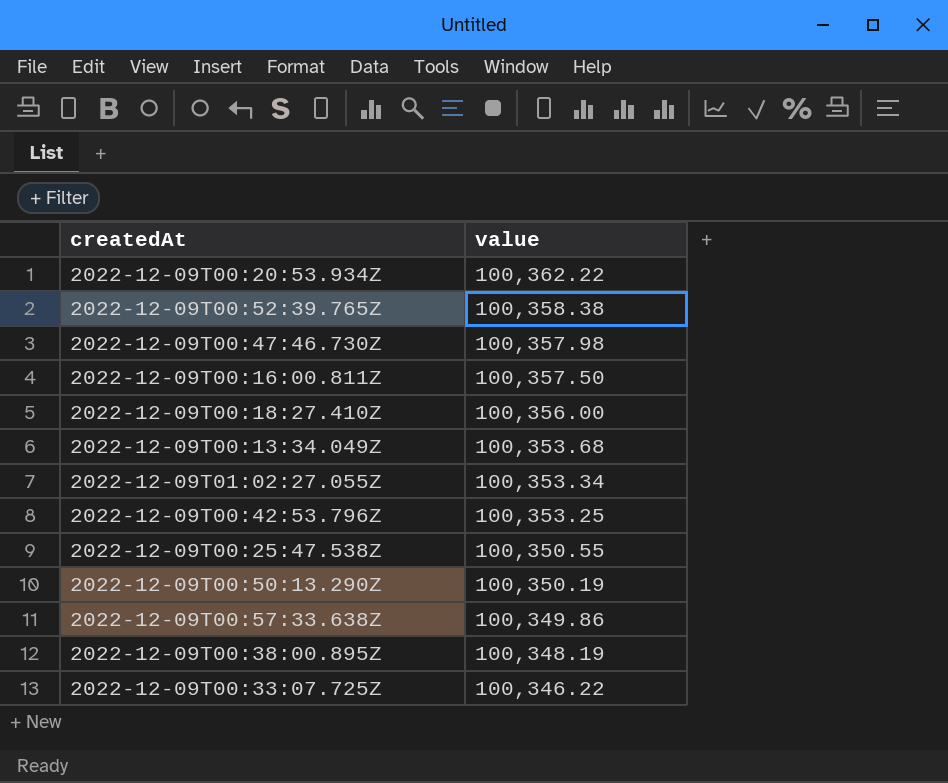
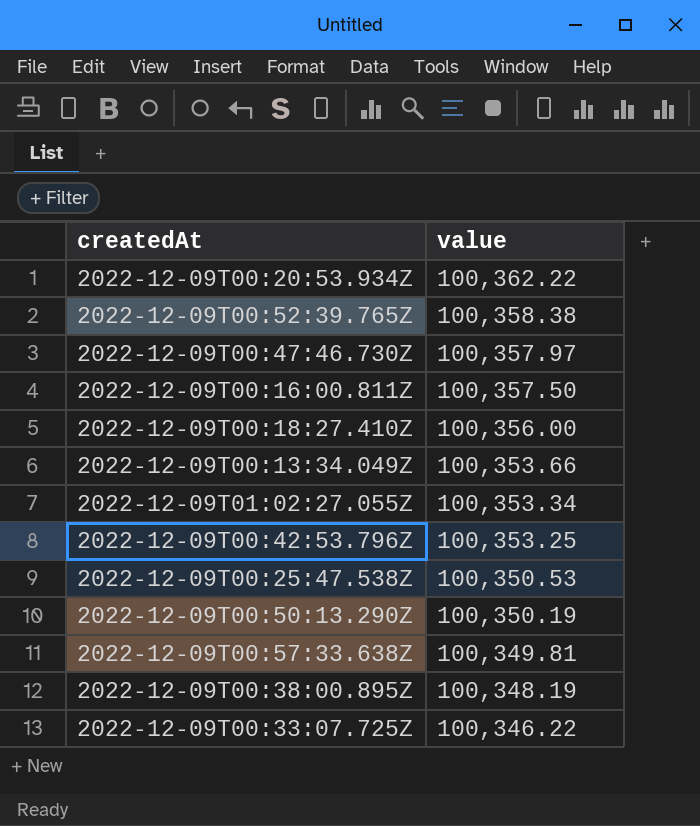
2022-12-09T00:47:46.730Z | value: 100,357.98 -> 100,357.97
2022-12-09T00:13:34.049Z | value: 100,353.68 -> 100,353.66
2022-12-09T00:25:47.538Z | value: 100,350.55 -> 100,350.53
2022-12-09T00:57:33.638Z | value: 100,349.86 -> 100,349.81

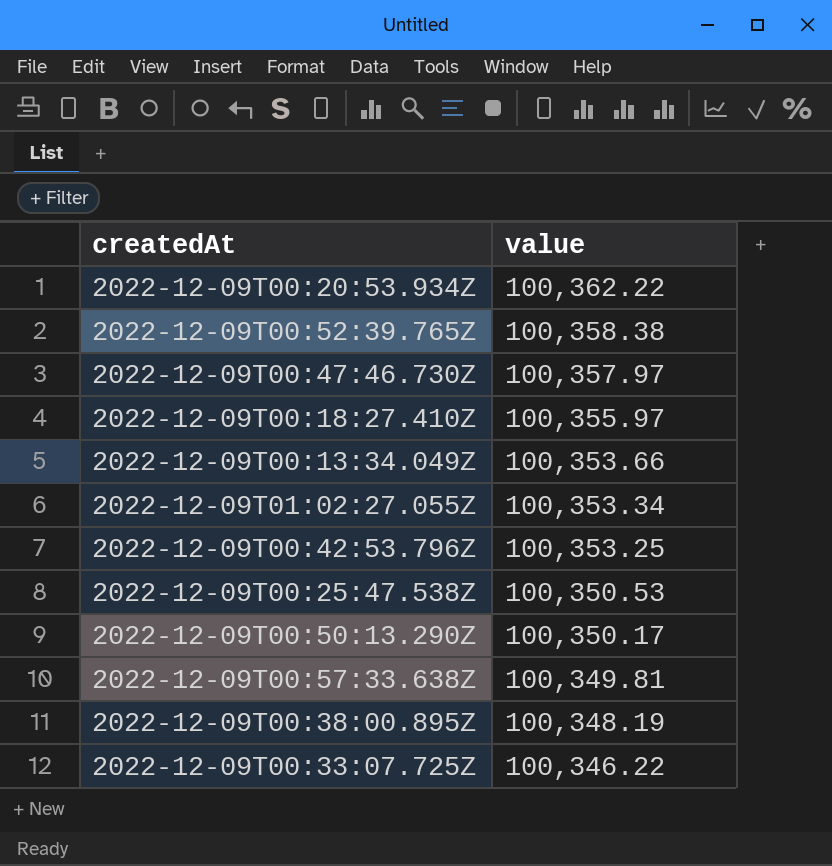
row 2022-12-09T00:16:00.811Z: 100,357.50 -> none
2022-12-09T00:18:27.410Z | value: 100,356.00 -> 100,355.97
2022-12-09T00:50:13.290Z | value: 100,350.19 -> 100,350.17

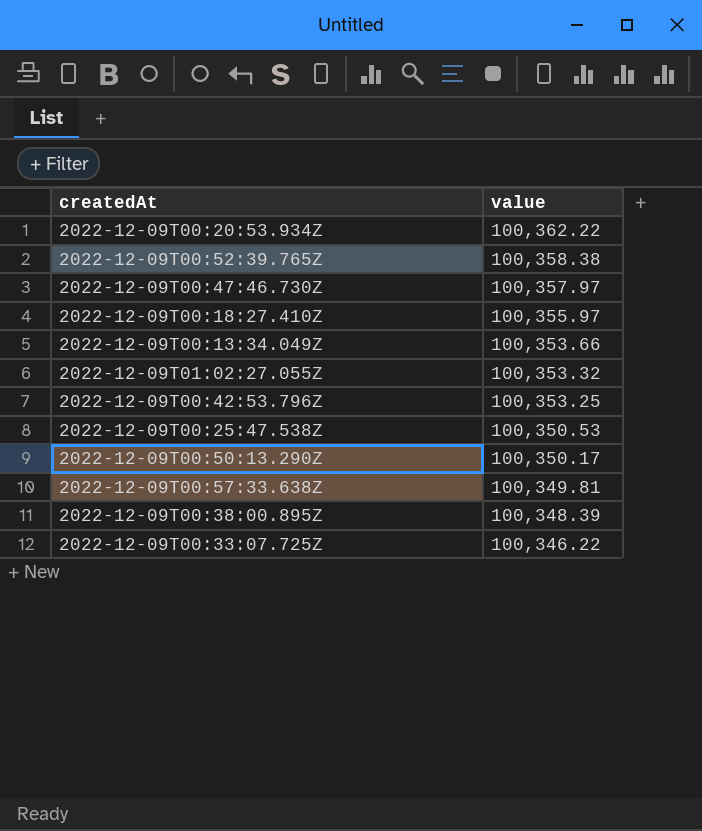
2022-12-09T01:02:27.055Z | value: 100,353.34 -> 100,353.32
2022-12-09T00:38:00.895Z | value: 100,348.19 -> 100,348.39

